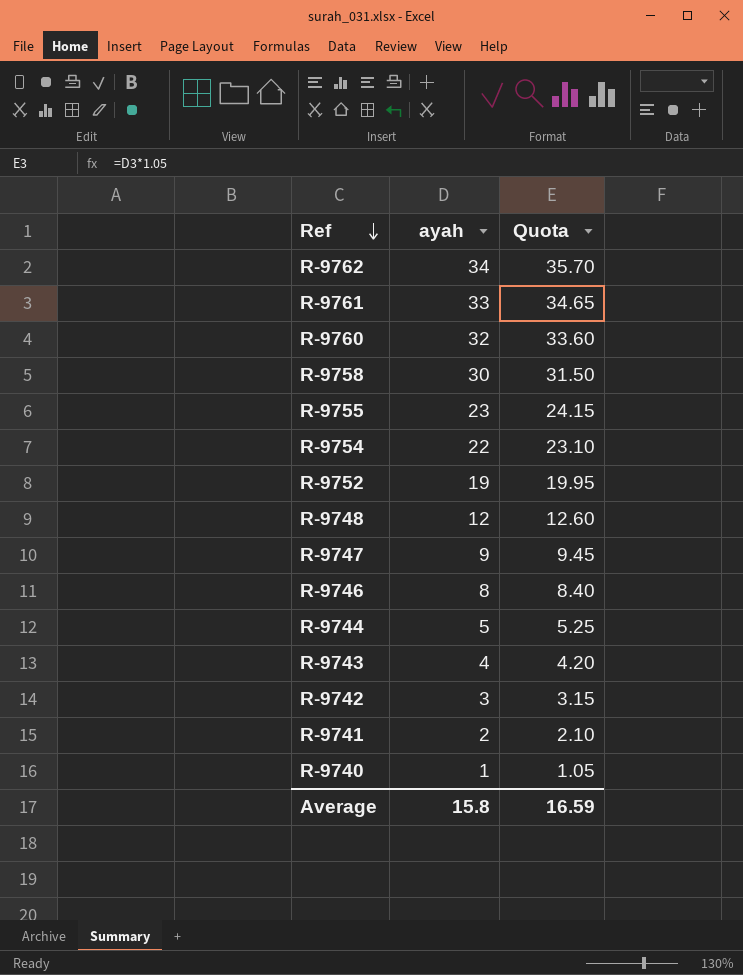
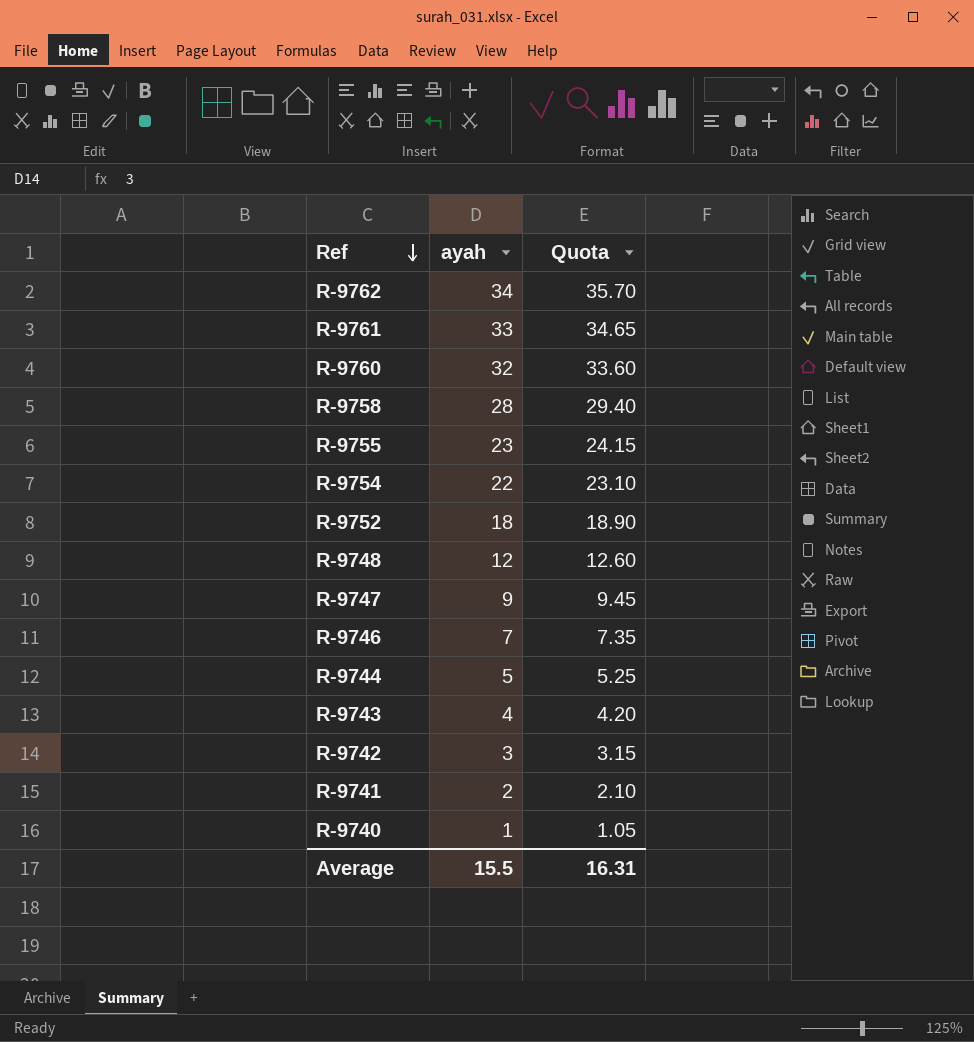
R-9758 | ayah: 30 -> 28
R-9758 | Quota: 31.50 -> 29.40
R-9752 | ayah: 19 -> 18
R-9752 | Quota: 19.95 -> 18.90
R-9746 | ayah: 8 -> 7
R-9746 | Quota: 8.40 -> 7.35
Average | ayah: 15.8 -> 15.5
Average | Quota: 16.59 -> 16.31

